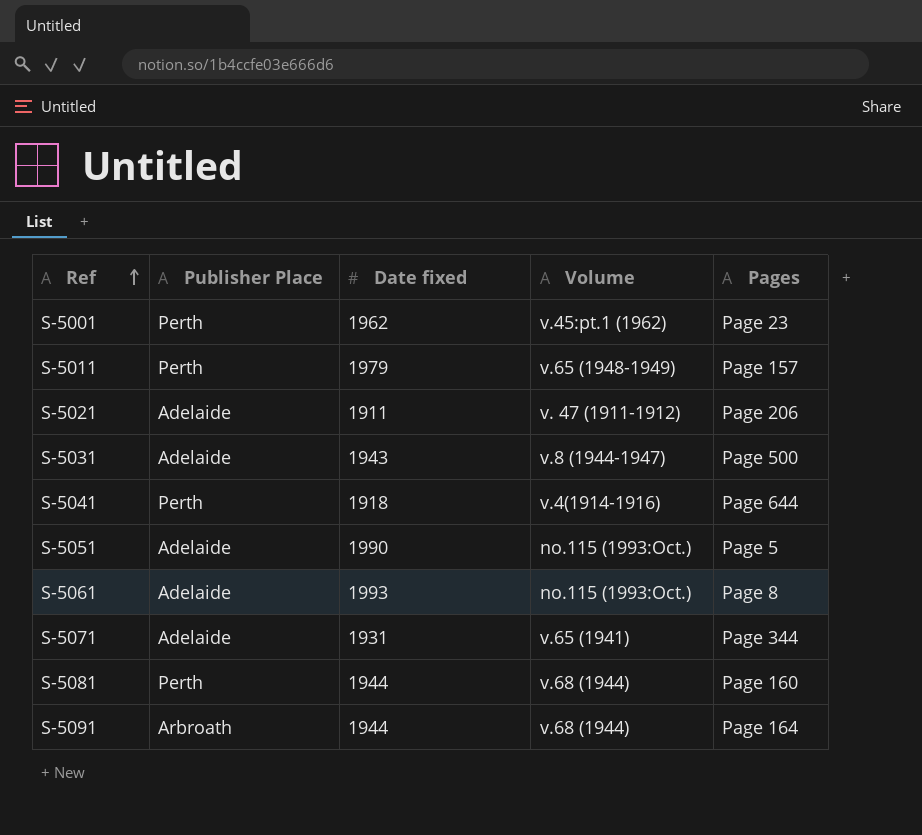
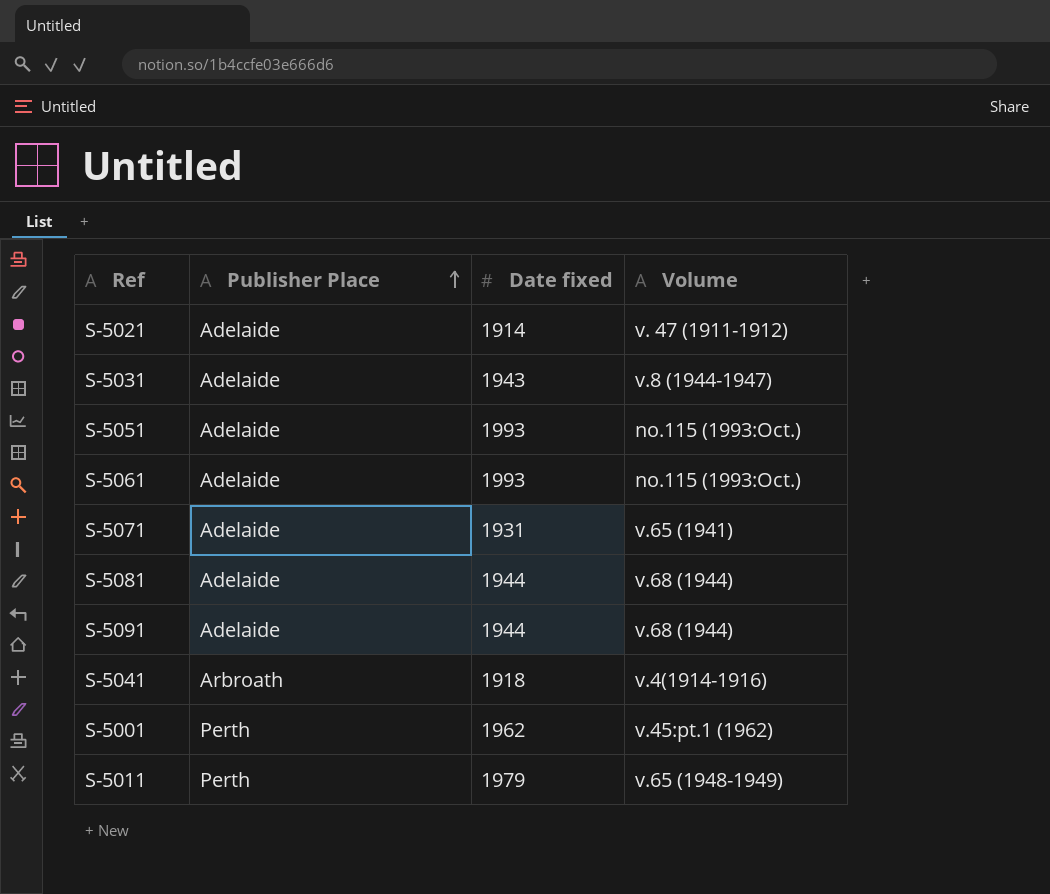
row order: Ref ascending -> Publisher Place ascending
column Pages | position: 5 -> none
S-5021 | Date fixed: 1911 -> 1914
S-5051 | Date fixed: 1990 -> 1993
S-5081 | Publisher Place: Perth -> Adelaide
S-5091 | Publisher Place: Arbroath -> Adelaide
S-5041 | Publisher Place: Perth -> Arbroath

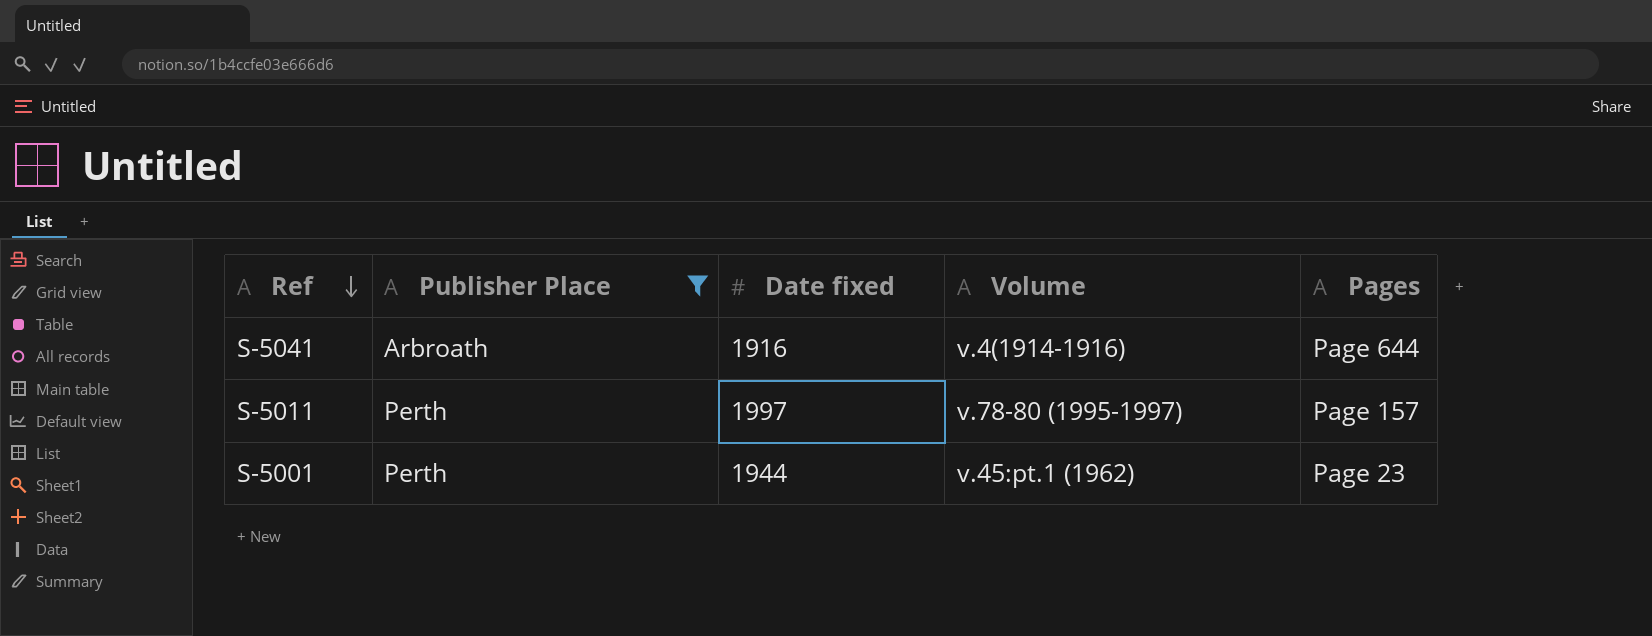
filter: none -> Publisher Place != Adelaide
row order: Publisher Place ascending -> Ref descending
column Pages | position: none -> 5
S-5041 | Date fixed: 1918 -> 1916
S-5011 | Date fixed: 1979 -> 1997
S-5011 | Volume: v.65 (1948-1949) -> v.78-80 (1995-1997)
S-5001 | Date fixed: 1962 -> 1944

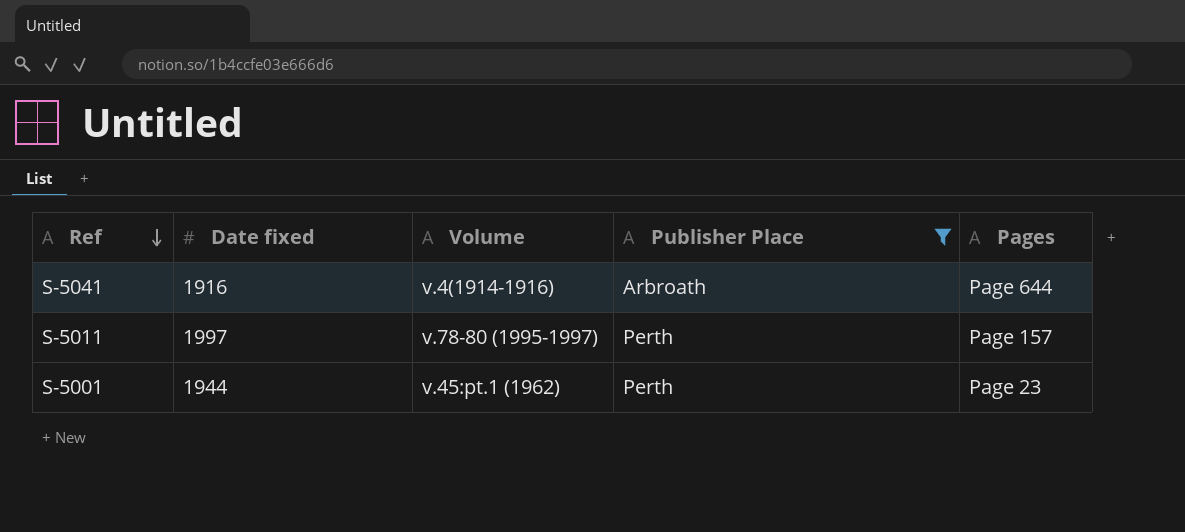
column Publisher Place | position: 2 -> 4

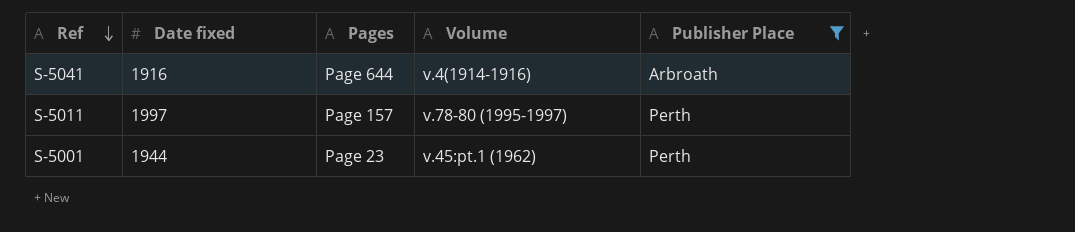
column Pages | position: 5 -> 3

